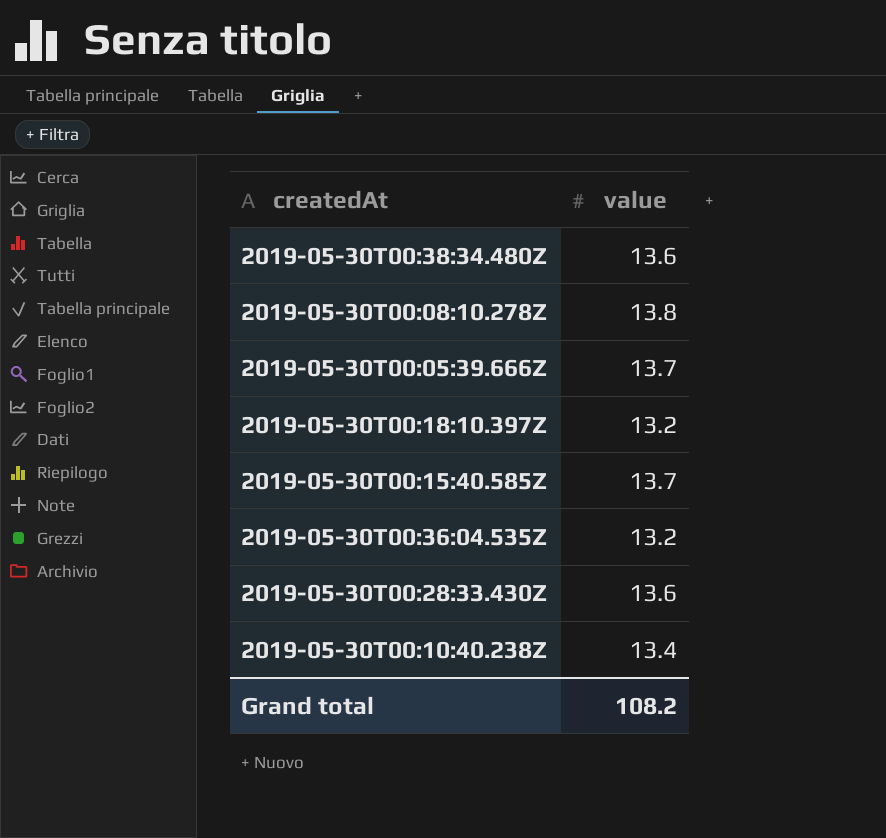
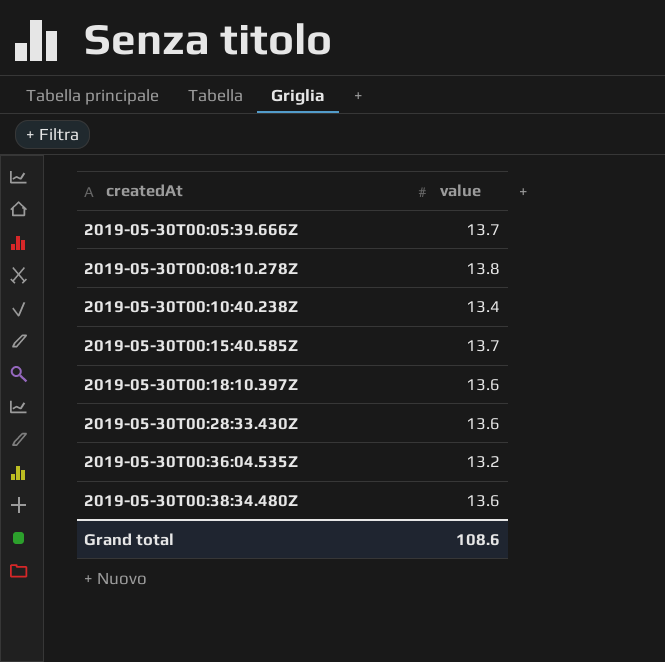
row order: none -> createdAt ascending
2019-05-30T00:18:10.397Z | value: 13.2 -> 13.6
Grand total | value: 108.2 -> 108.6

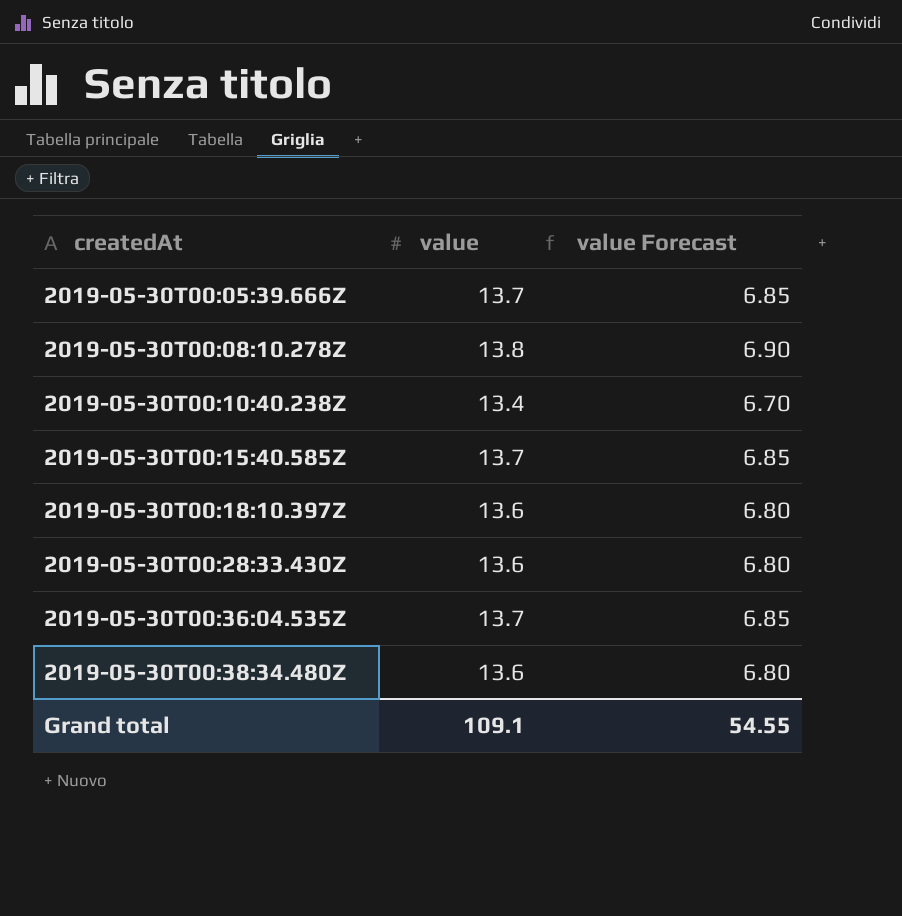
column value Forecast | formula: none -> [value] * 0.5
2019-05-30T00:36:04.535Z | value: 13.2 -> 13.7
Grand total | value: 108.6 -> 109.1

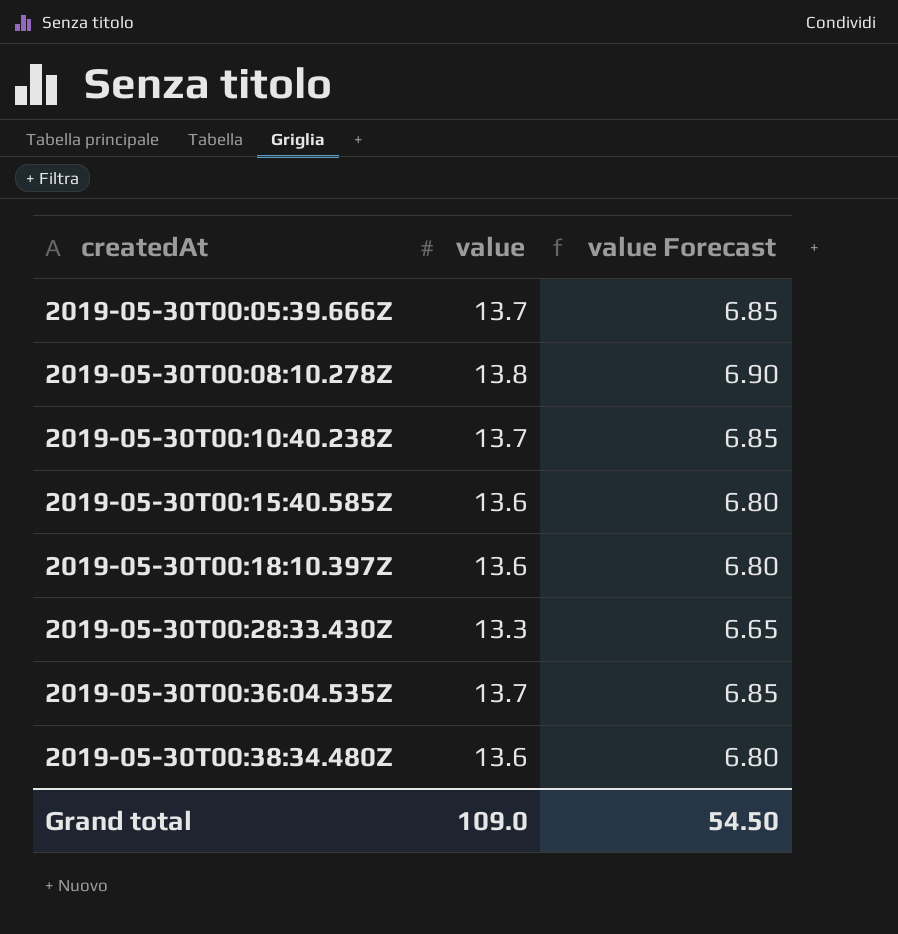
2019-05-30T00:10:40.238Z | value: 13.4 -> 13.7
2019-05-30T00:10:40.238Z | value Forecast: 6.70 -> 6.85
2019-05-30T00:15:40.585Z | value: 13.7 -> 13.6
2019-05-30T00:15:40.585Z | value Forecast: 6.85 -> 6.80
2019-05-30T00:28:33.430Z | value: 13.6 -> 13.3
2019-05-30T00:28:33.430Z | value Forecast: 6.80 -> 6.65
Grand total | value: 109.1 -> 109.0
Grand total | value Forecast: 54.55 -> 54.50

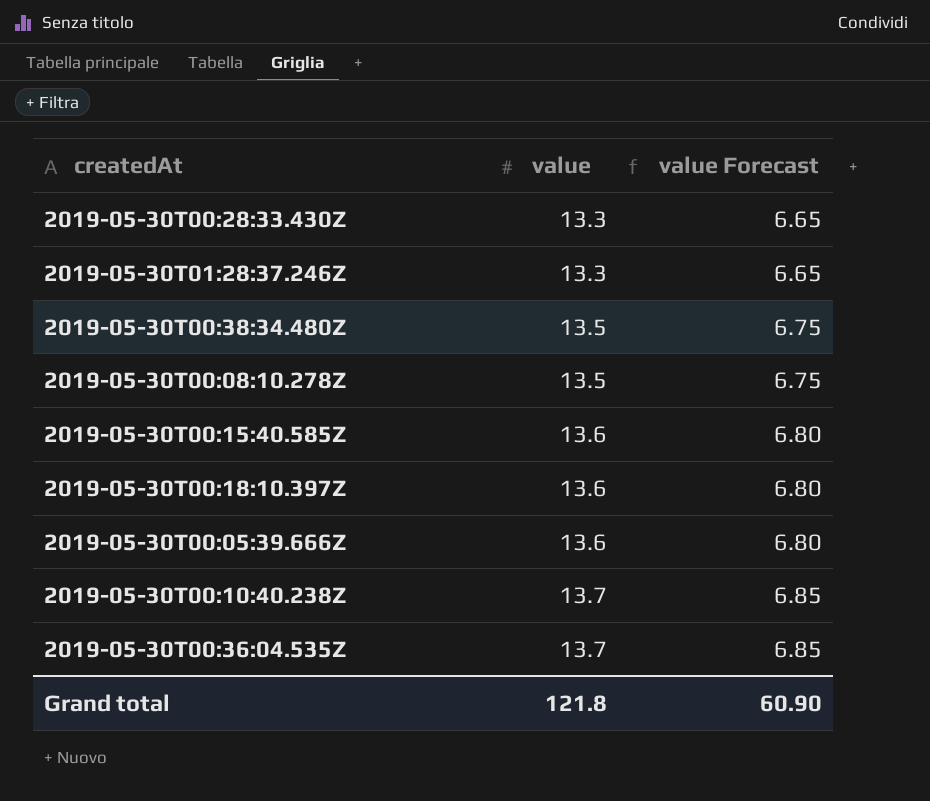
row order: createdAt ascending -> value ascending
row 2019-05-30T01:28:37.246Z: none -> 13.3 | 6.65
2019-05-30T00:38:34.480Z | value: 13.6 -> 13.5
2019-05-30T00:38:34.480Z | value Forecast: 6.80 -> 6.75
2019-05-30T00:08:10.278Z | value: 13.8 -> 13.5
2019-05-30T00:08:10.278Z | value Forecast: 6.90 -> 6.75
2019-05-30T00:05:39.666Z | value: 13.7 -> 13.6
2019-05-30T00:05:39.666Z | value Forecast: 6.85 -> 6.80
Grand total | value: 109.0 -> 121.8
Grand total | value Forecast: 54.50 -> 60.90

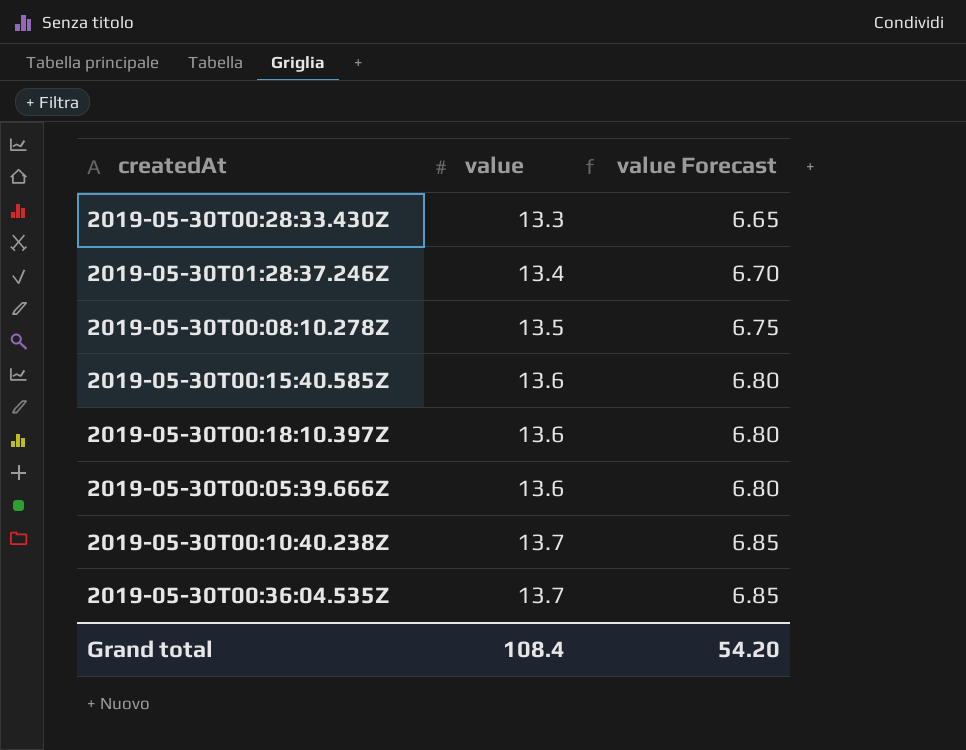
row 2019-05-30T00:38:34.480Z: 13.5 | 6.75 -> none
2019-05-30T01:28:37.246Z | value: 13.3 -> 13.4
2019-05-30T01:28:37.246Z | value Forecast: 6.65 -> 6.70
Grand total | value: 121.8 -> 108.4
Grand total | value Forecast: 60.90 -> 54.20

